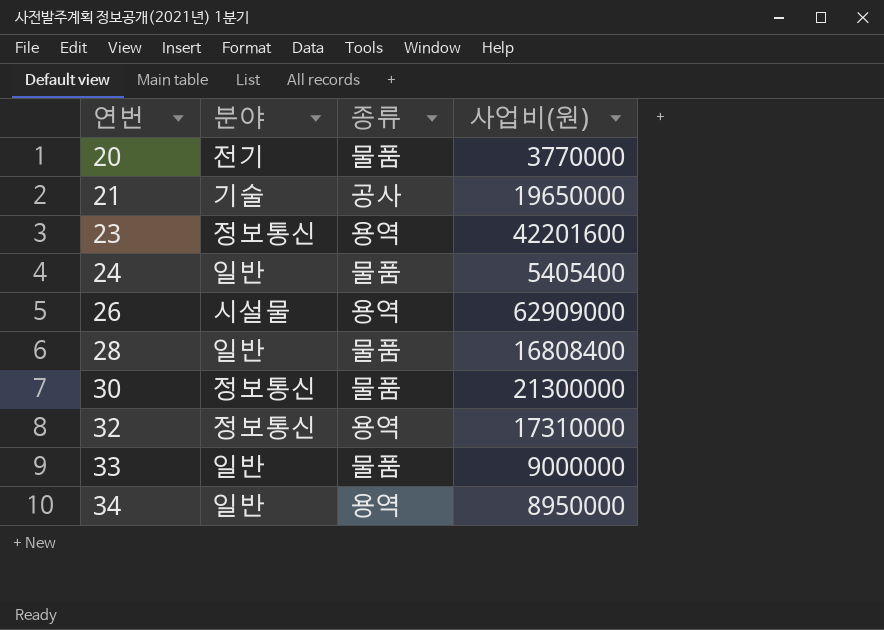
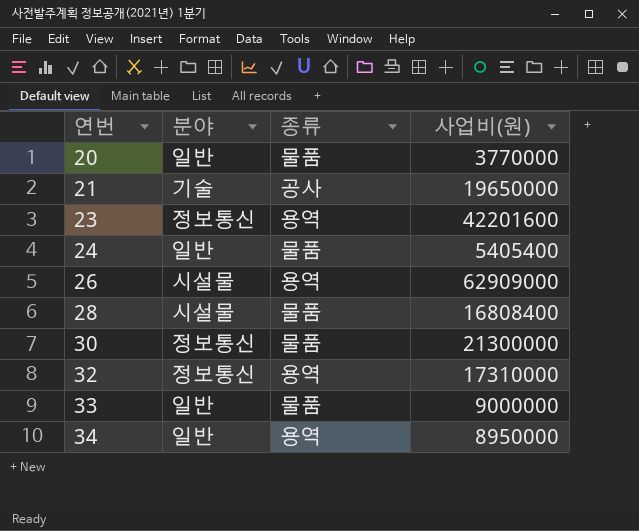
20 | 분야: 전기 -> 일반
28 | 분야: 일반 -> 시설물

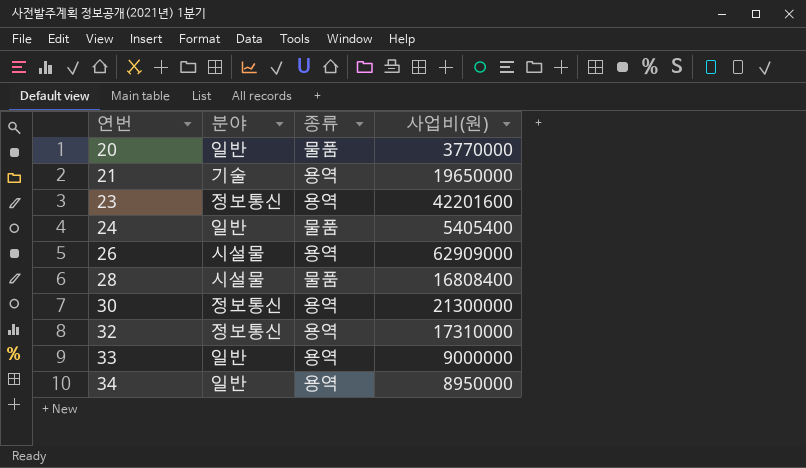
21 | 종류: 공사 -> 용역
30 | 종류: 물품 -> 용역
33 | 종류: 물품 -> 용역

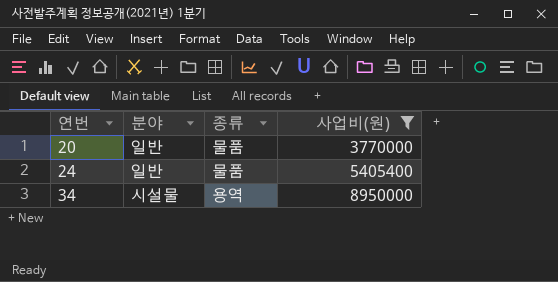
filter: none -> 사업비(원) <= 8950000
34 | 분야: 일반 -> 시설물

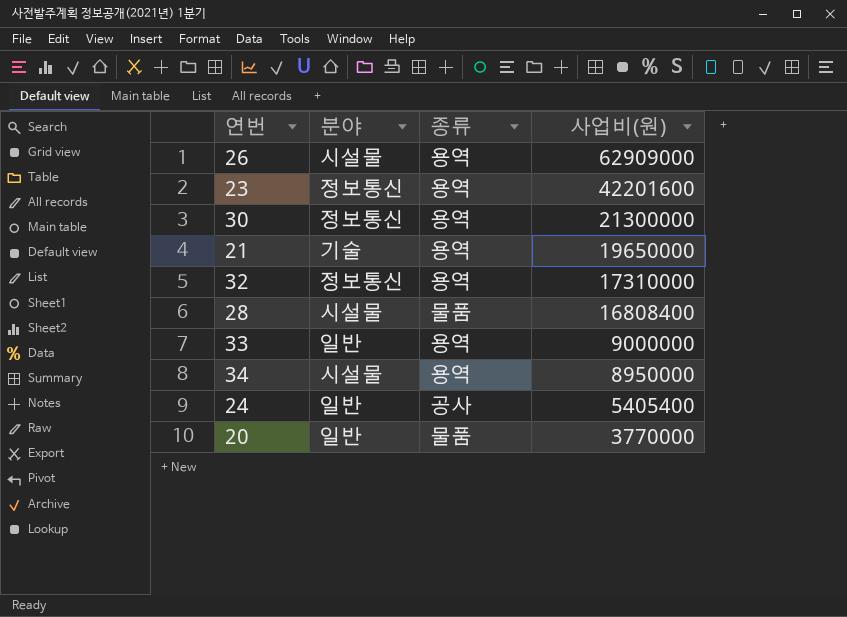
filter: 사업비(원) <= 8950000 -> none
row order: 연번 ascending -> 사업비(원) descending
24 | 종류: 물품 -> 공사

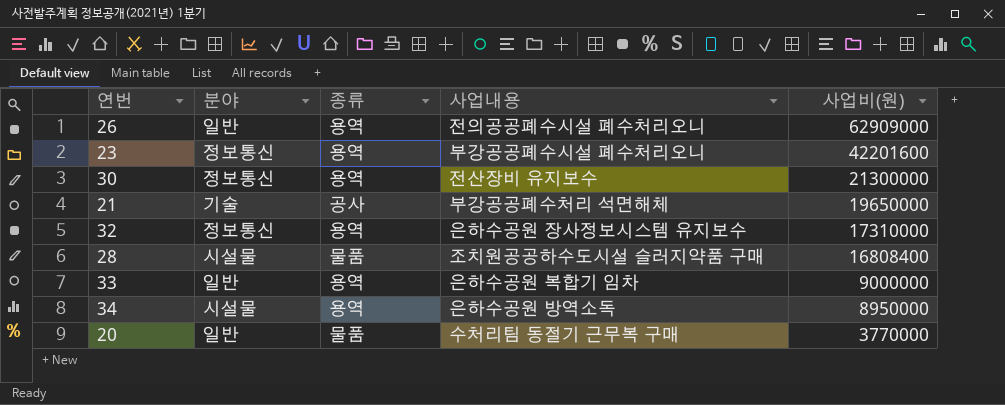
column 사업내용 | position: none -> 4
row 24: 일반 | 공사 | 5405400 -> none
26 | 분야: 시설물 -> 일반
21 | 종류: 용역 -> 공사

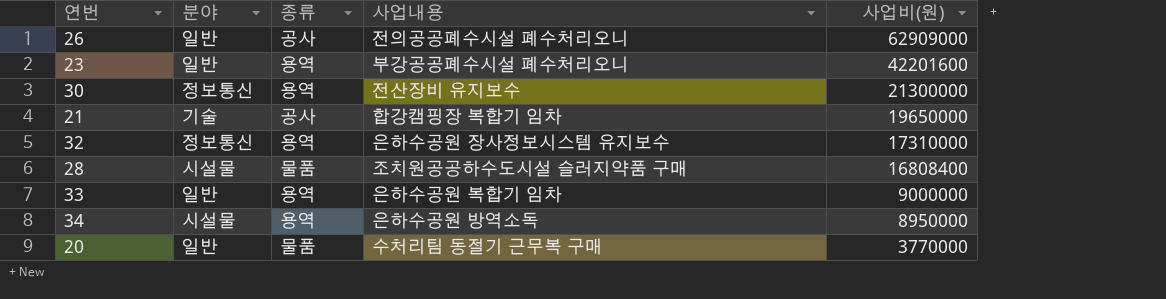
26 | 종류: 용역 -> 공사
23 | 분야: 정보통신 -> 일반
21 | 사업내용: 부강공공폐수처리 석면해체 -> 합강캠핑장 복합기 임차

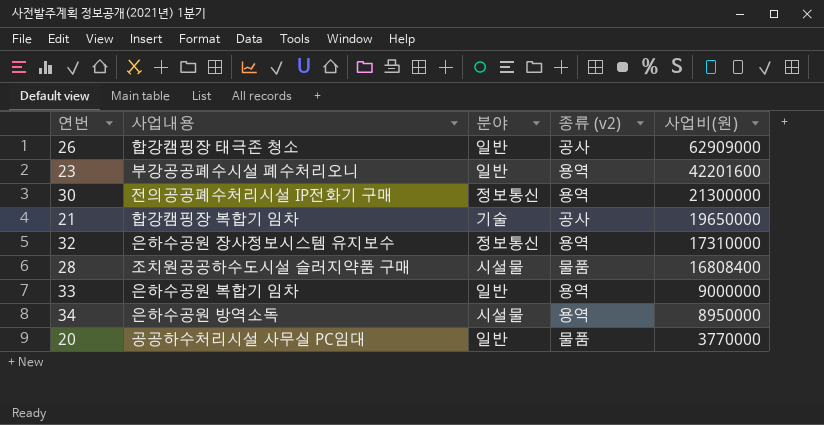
column 사업내용 | position: 4 -> 2
column name: 종류 -> 종류 (v2)
26 | 사업내용: 전의공공폐수시설 폐수처리오니 -> 합강캠핑장 태극존 청소
30 | 사업내용: 전산장비 유지보수 -> 전의공공폐수처리시설 IP전화기 구매
20 | 사업내용: 수처리팀 동절기 근무복 구매 -> 공공하수처리시설 사무실 PC임대

